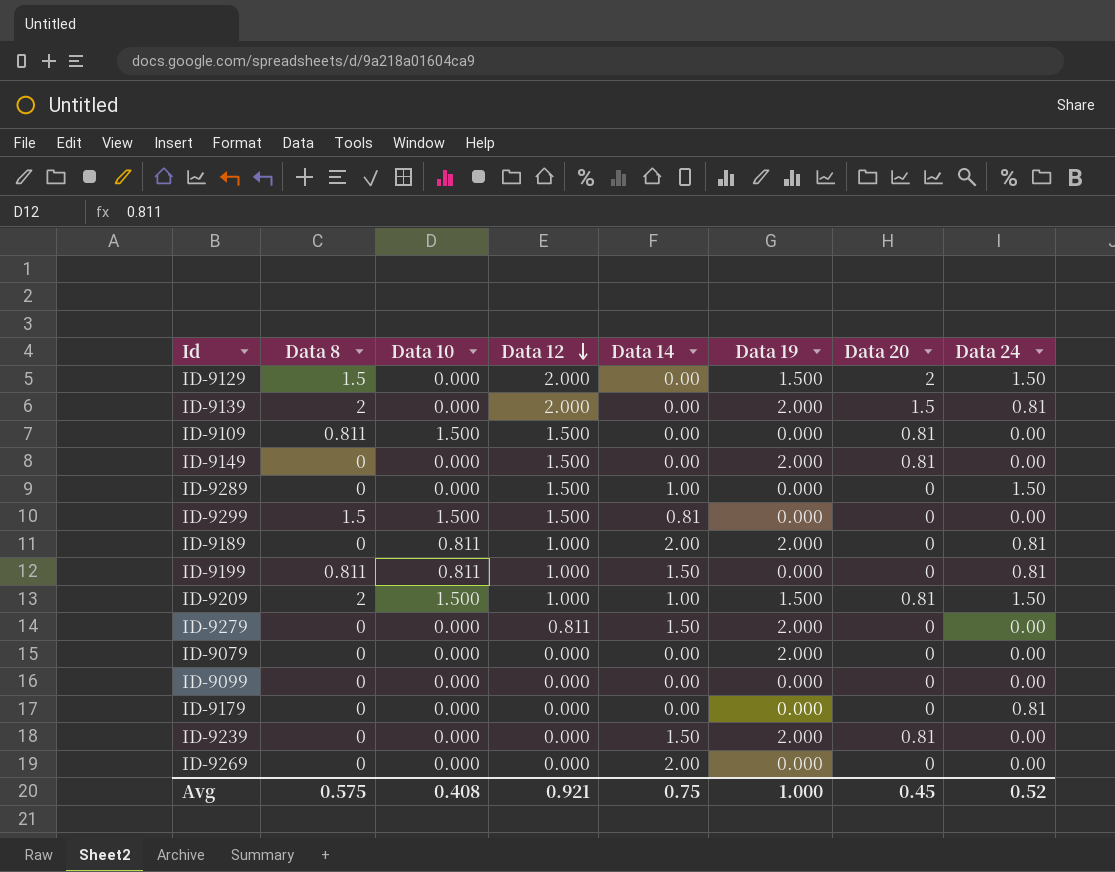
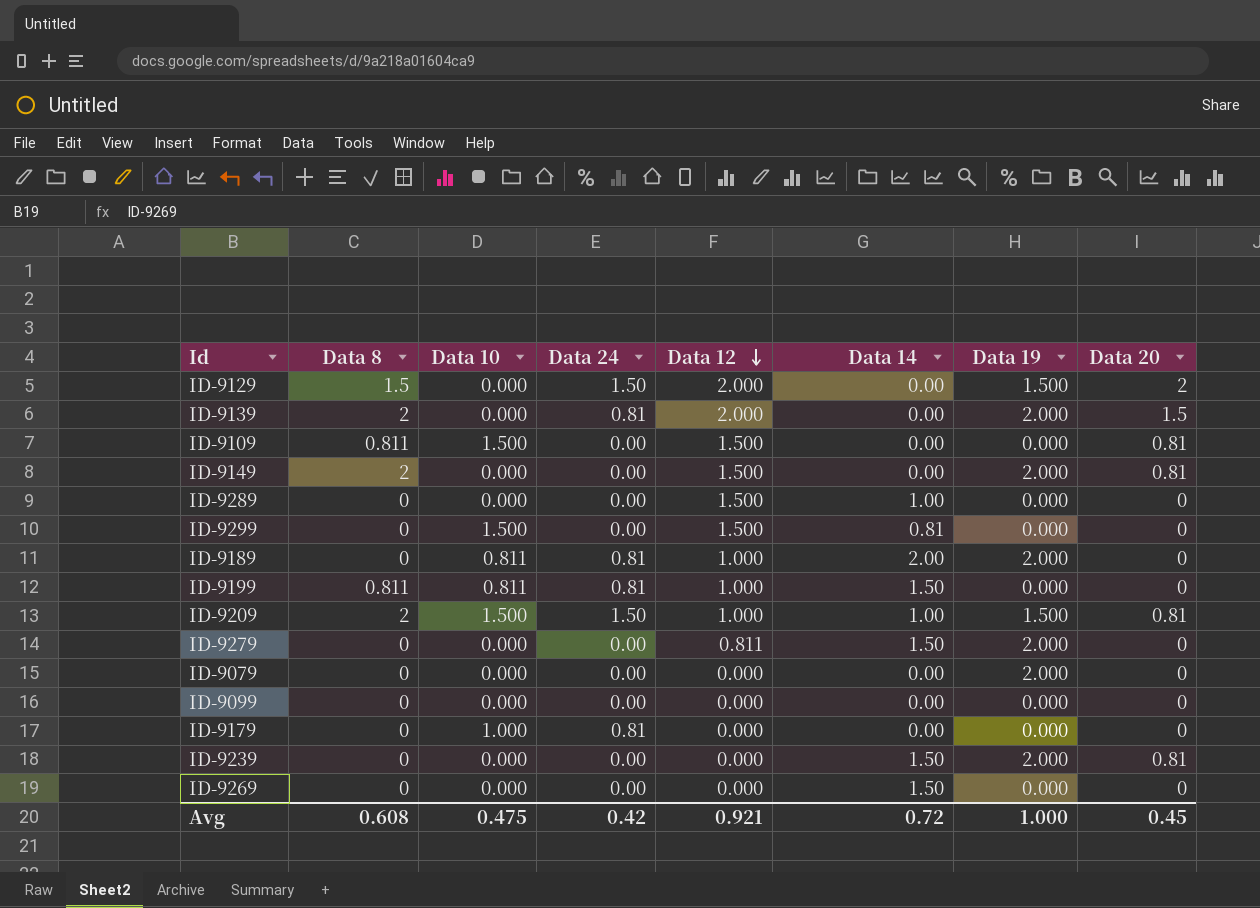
column Data 24 | position: 8 -> 4
ID-9149 | Data 8: 0 -> 2
ID-9289 | Data 24: 1.50 -> 0.00
ID-9299 | Data 8: 1.5 -> 0
ID-9179 | Data 10: 0.000 -> 1.000
ID-9269 | Data 14: 2.00 -> 1.50
Avg | Data 8: 0.575 -> 0.608
Avg | Data 10: 0.408 -> 0.475
Avg | Data 24: 0.52 -> 0.42
Avg | Data 14: 0.75 -> 0.72

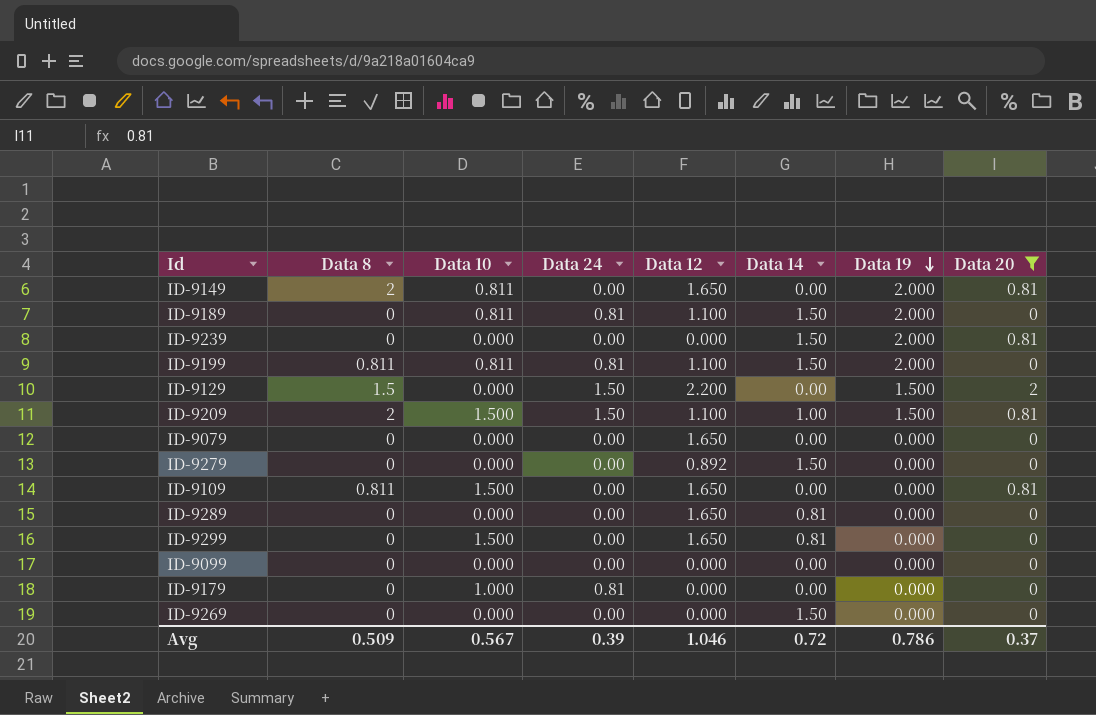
filter: none -> Data 20 != 1.5
row order: Data 12 descending -> Data 19 descending
ID-9149 | Data 10: 0.000 -> 0.811
ID-9149 | Data 12: 1.500 -> 1.650
ID-9189 | Data 12: 1.000 -> 1.100
ID-9189 | Data 14: 2.00 -> 1.50
ID-9199 | Data 12: 1.000 -> 1.100
ID-9199 | Data 19: 0.000 -> 2.000
ID-9129 | Data 12: 2.000 -> 2.200
ID-9209 | Data 12: 1.000 -> 1.100
ID-9079 | Data 12: 0.000 -> 1.650
ID-9079 | Data 19: 2.000 -> 0.000
ID-9279 | Data 12: 0.811 -> 0.892
ID-9279 | Data 19: 2.000 -> 0.000
ID-9109 | Data 12: 1.500 -> 1.650
ID-9289 | Data 12: 1.500 -> 1.650
ID-9289 | Data 14: 1.00 -> 0.81
ID-9299 | Data 12: 1.500 -> 1.650
Avg | Data 8: 0.608 -> 0.509
Avg | Data 10: 0.475 -> 0.567
Avg | Data 24: 0.42 -> 0.39
Avg | Data 12: 0.921 -> 1.046
Avg | Data 19: 1.000 -> 0.786
Avg | Data 20: 0.45 -> 0.37

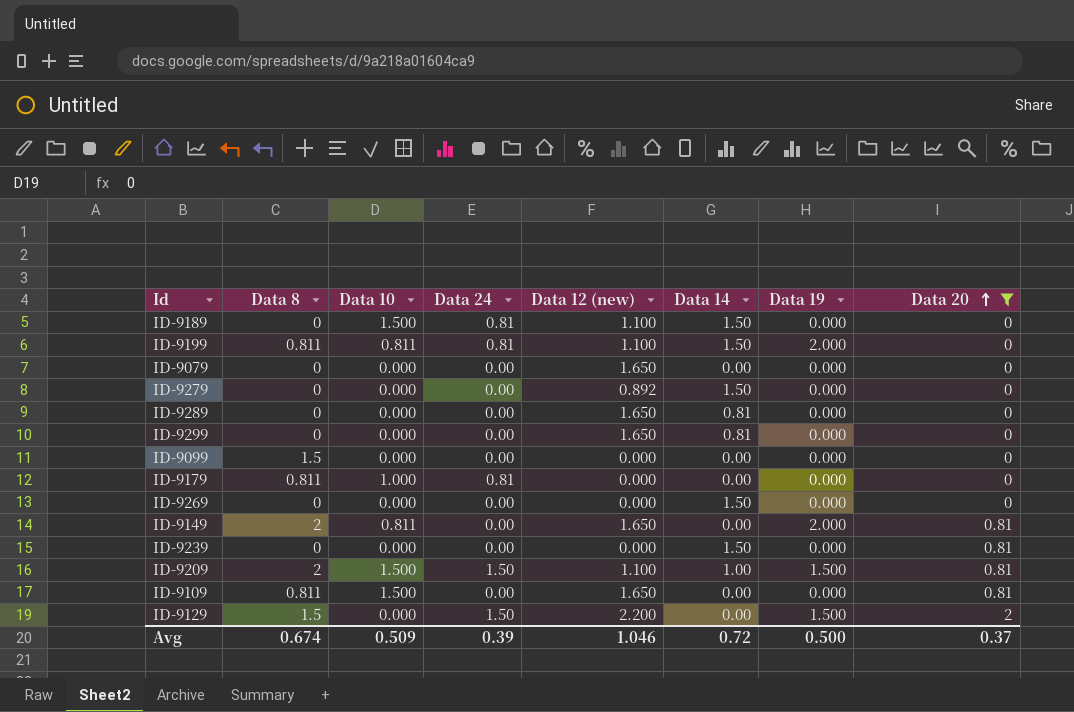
row order: Data 19 descending -> Data 20 ascending
column name: Data 12 -> Data 12 (new)
ID-9189 | Data 10: 0.811 -> 1.500
ID-9189 | Data 19: 2.000 -> 0.000
ID-9299 | Data 10: 1.500 -> 0.000
ID-9099 | Data 8: 0 -> 1.5
ID-9179 | Data 8: 0 -> 0.811
ID-9239 | Data 19: 2.000 -> 0.000
Avg | Data 8: 0.509 -> 0.674
Avg | Data 10: 0.567 -> 0.509
Avg | Data 19: 0.786 -> 0.500

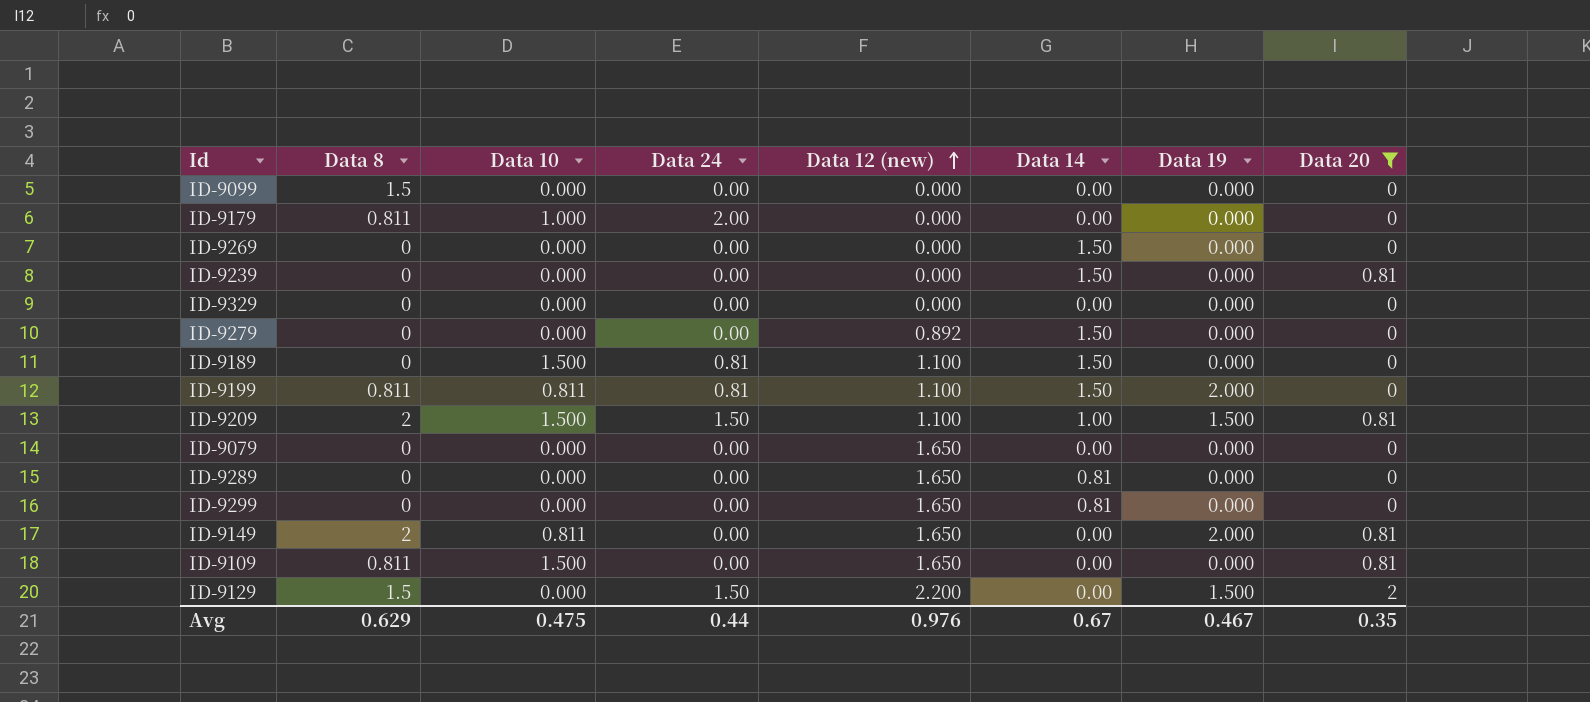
row order: Data 20 ascending -> Data 12 (new) ascending
ID-9179 | Data 24: 0.81 -> 2.00
row ID-9329: none -> 0 | 0.000 | 0.00 | 0.000 | 0.00 | 0.000 | 0
Avg | Data 8: 0.674 -> 0.629
Avg | Data 10: 0.509 -> 0.475
Avg | Data 24: 0.39 -> 0.44
Avg | Data 12 (new): 1.046 -> 0.976
Avg | Data 14: 0.72 -> 0.67
Avg | Data 19: 0.500 -> 0.467
Avg | Data 20: 0.37 -> 0.35

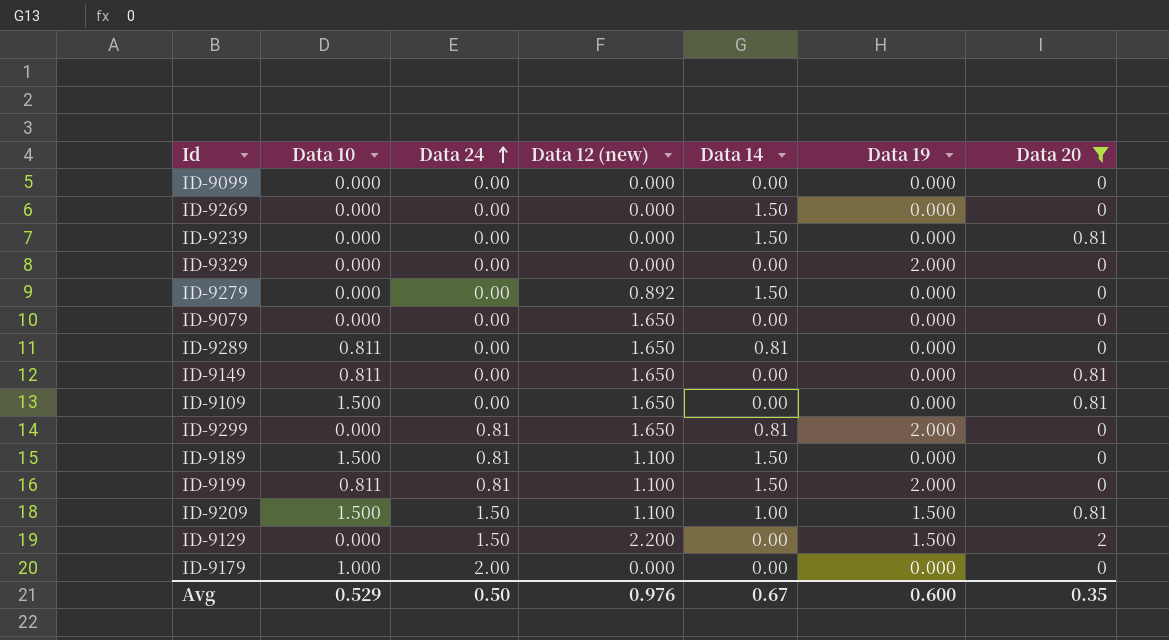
row order: Data 12 (new) ascending -> Data 24 ascending
column Data 8 | position: 2 -> none
ID-9329 | Data 19: 0.000 -> 2.000
ID-9289 | Data 10: 0.000 -> 0.811
ID-9149 | Data 19: 2.000 -> 0.000
ID-9299 | Data 24: 0.00 -> 0.81
ID-9299 | Data 19: 0.000 -> 2.000
Avg | Data 10: 0.475 -> 0.529
Avg | Data 24: 0.44 -> 0.50
Avg | Data 19: 0.467 -> 0.600

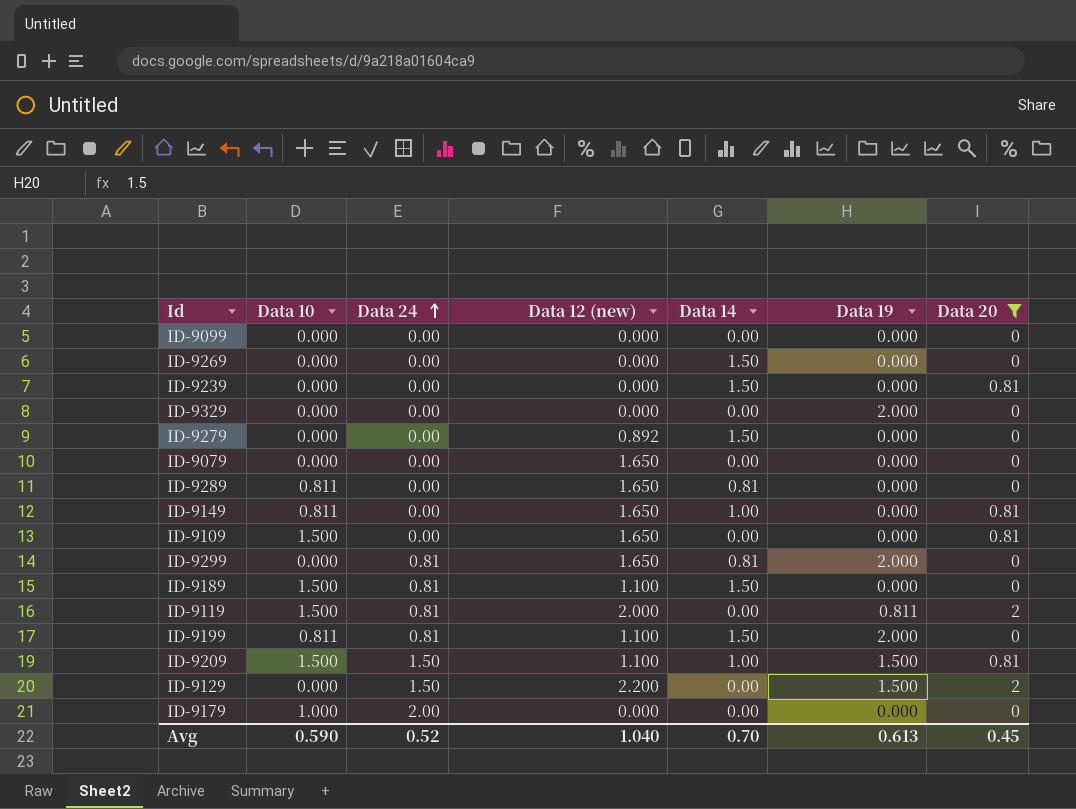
ID-9149 | Data 14: 0.00 -> 1.00
row ID-9119: none -> 1.500 | 0.81 | 2.000 | 0.00 | 0.811 | 2
Avg | Data 10: 0.529 -> 0.590
Avg | Data 24: 0.50 -> 0.52
Avg | Data 12 (new): 0.976 -> 1.040
Avg | Data 14: 0.67 -> 0.70
Avg | Data 19: 0.600 -> 0.613
Avg | Data 20: 0.35 -> 0.45

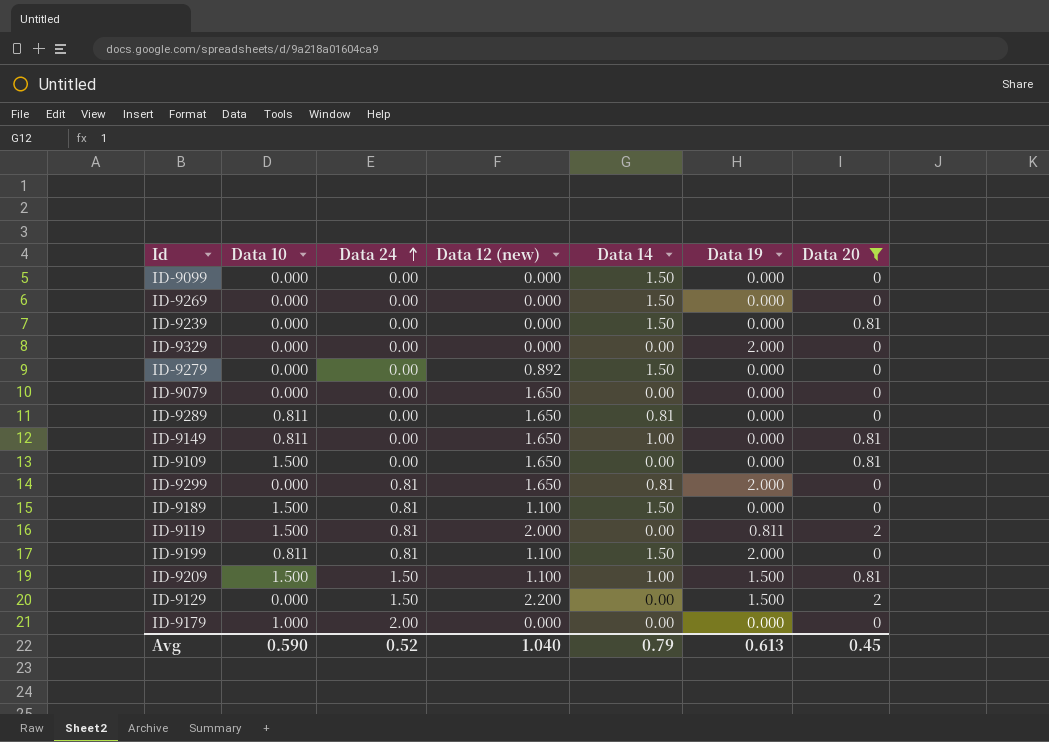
ID-9099 | Data 14: 0.00 -> 1.50
Avg | Data 14: 0.70 -> 0.79

